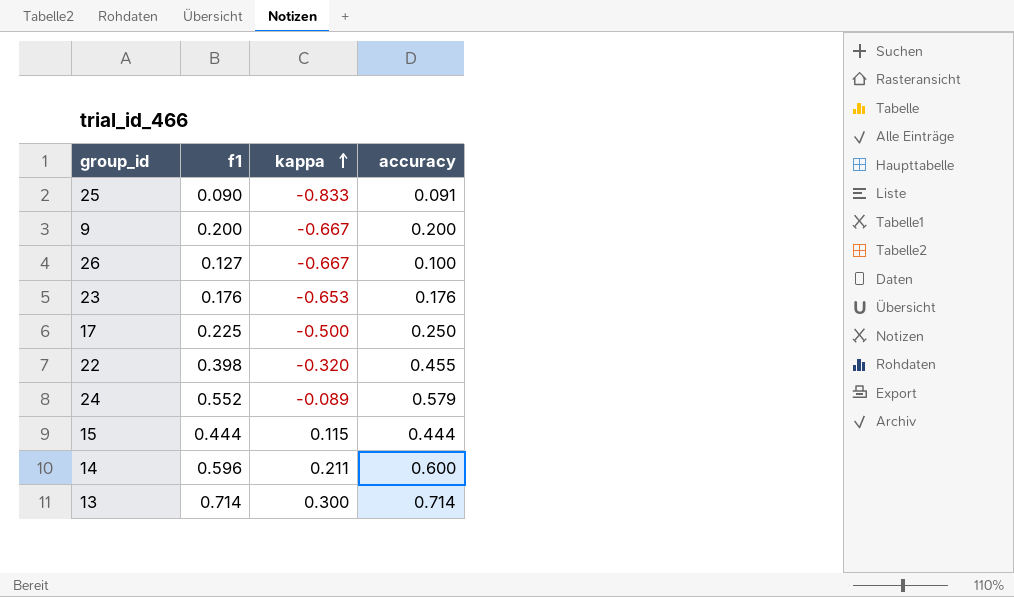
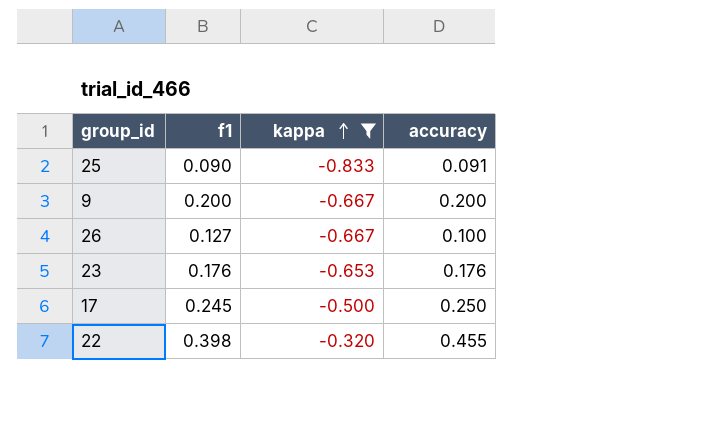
filter: none -> kappa <= -0.320
17 | f1: 0.225 -> 0.245

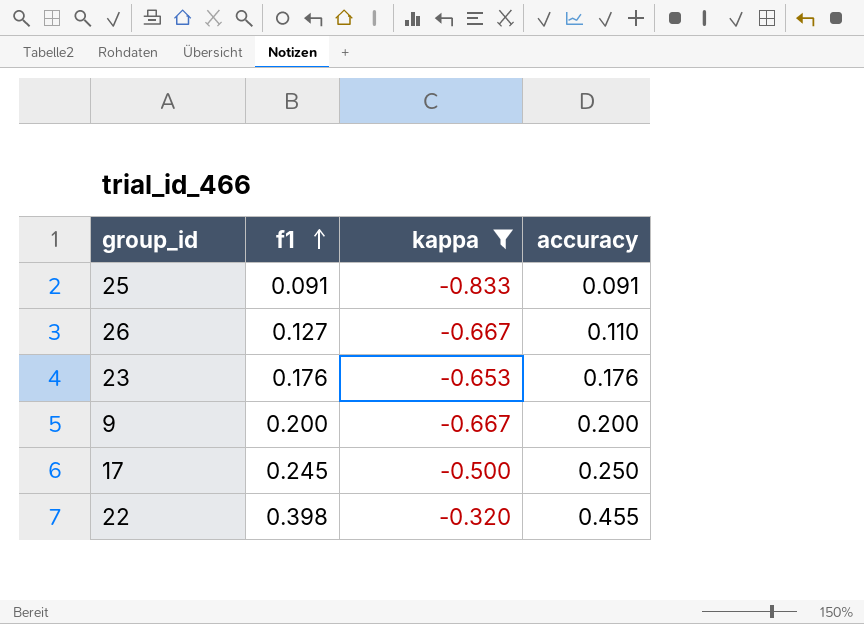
row order: kappa ascending -> f1 ascending
25 | f1: 0.090 -> 0.091
26 | accuracy: 0.100 -> 0.110

